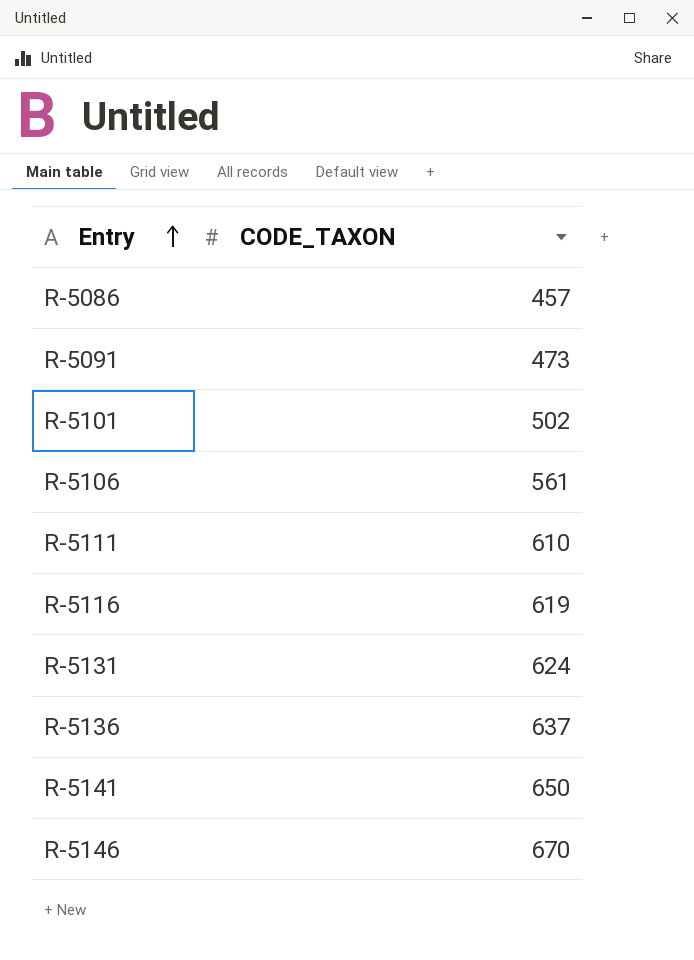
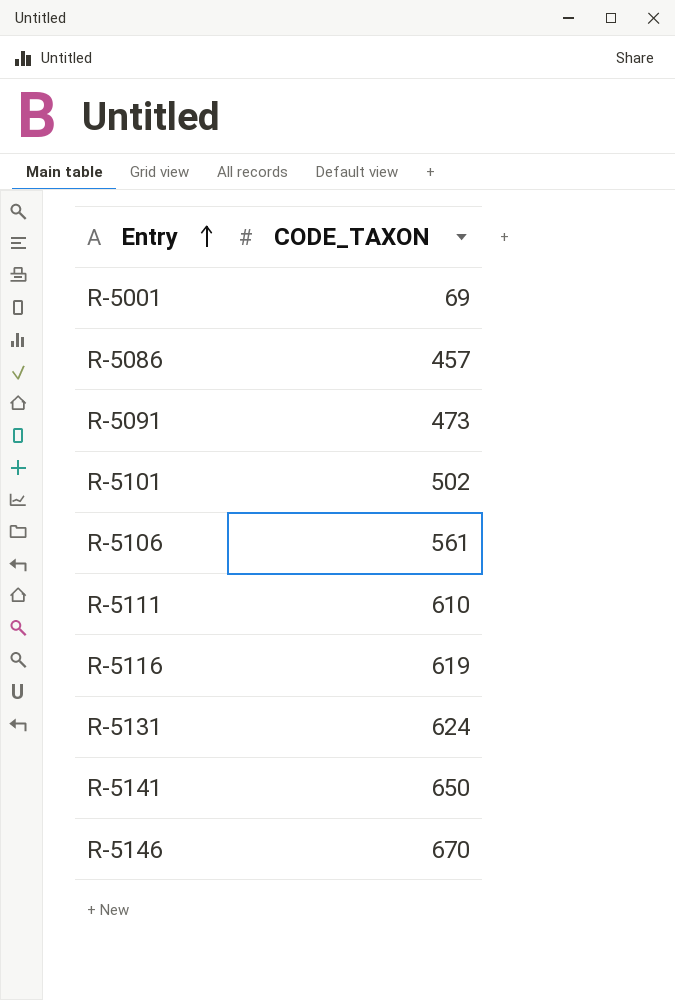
row R-5136: 637 -> none
row R-5001: none -> 69

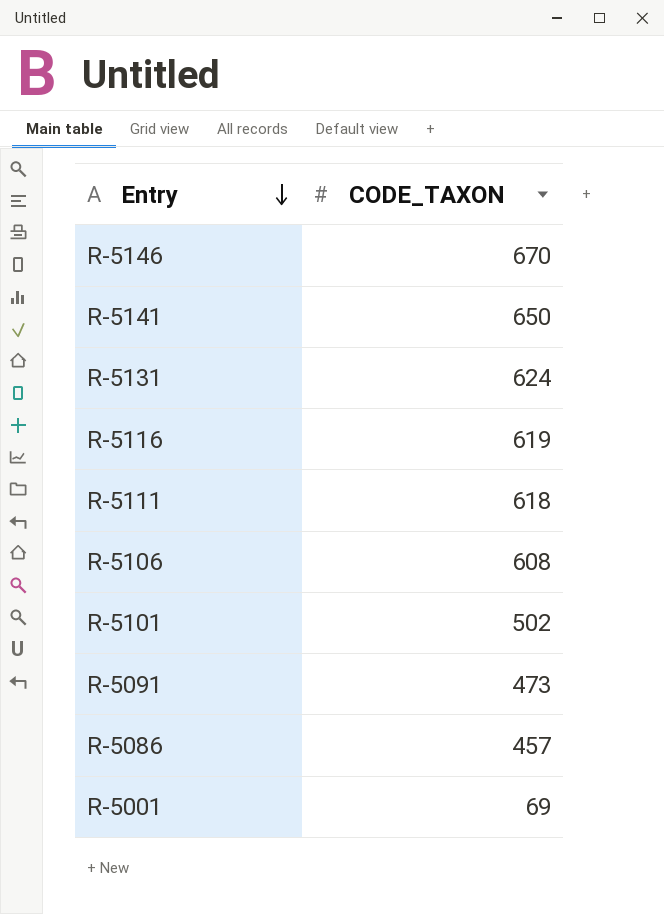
row order: Entry ascending -> Entry descending
R-5111 | CODE_TAXON: 610 -> 618
R-5106 | CODE_TAXON: 561 -> 608

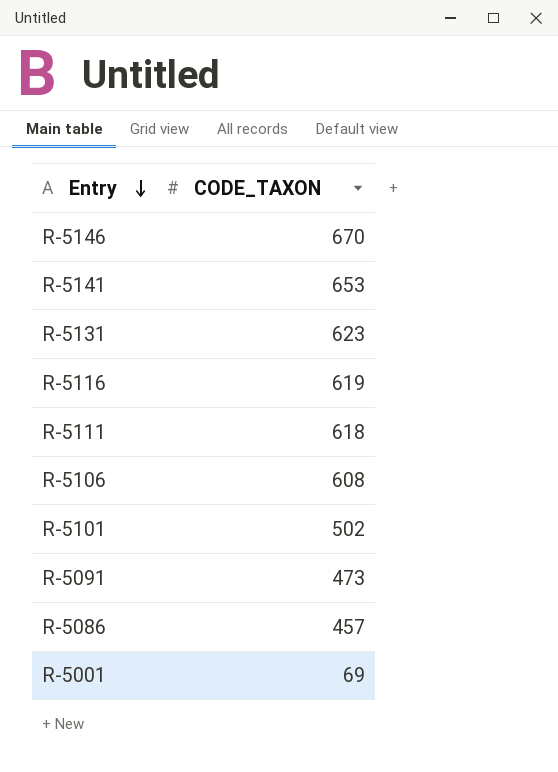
R-5141 | CODE_TAXON: 650 -> 653
R-5131 | CODE_TAXON: 624 -> 623

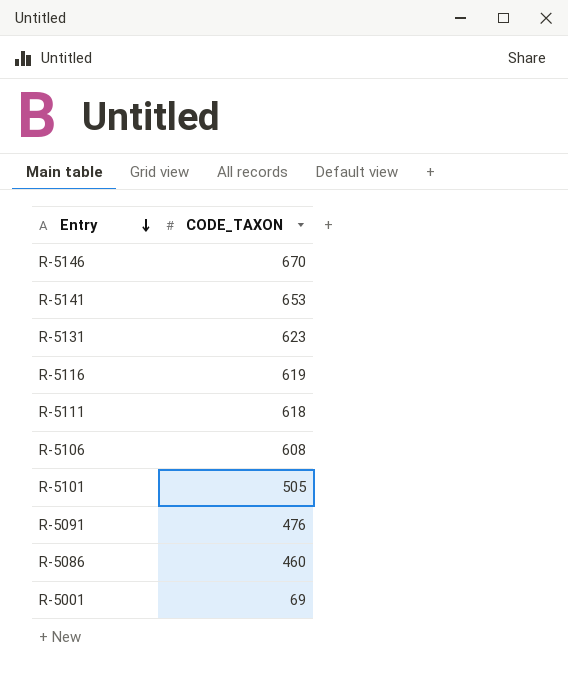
R-5101 | CODE_TAXON: 502 -> 505
R-5091 | CODE_TAXON: 473 -> 476
R-5086 | CODE_TAXON: 457 -> 460

